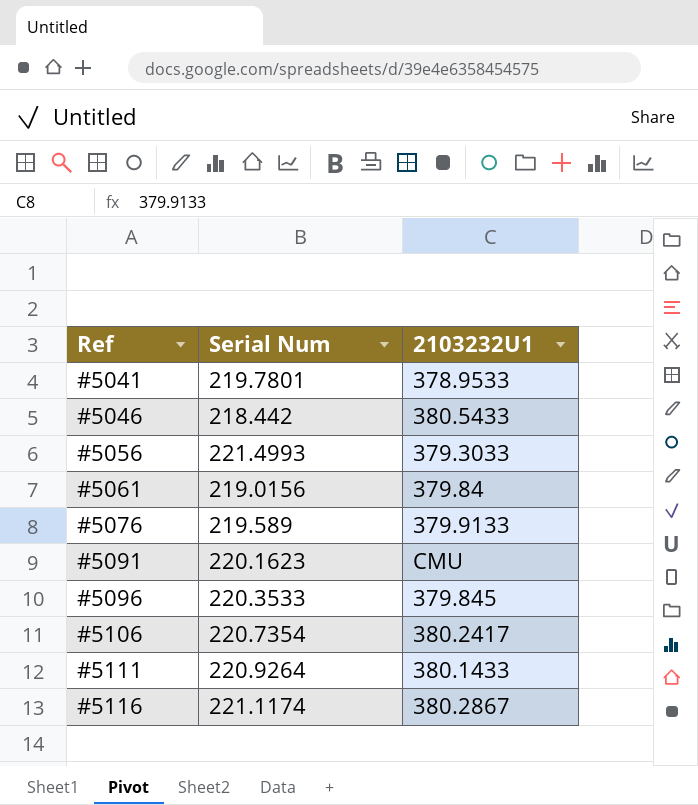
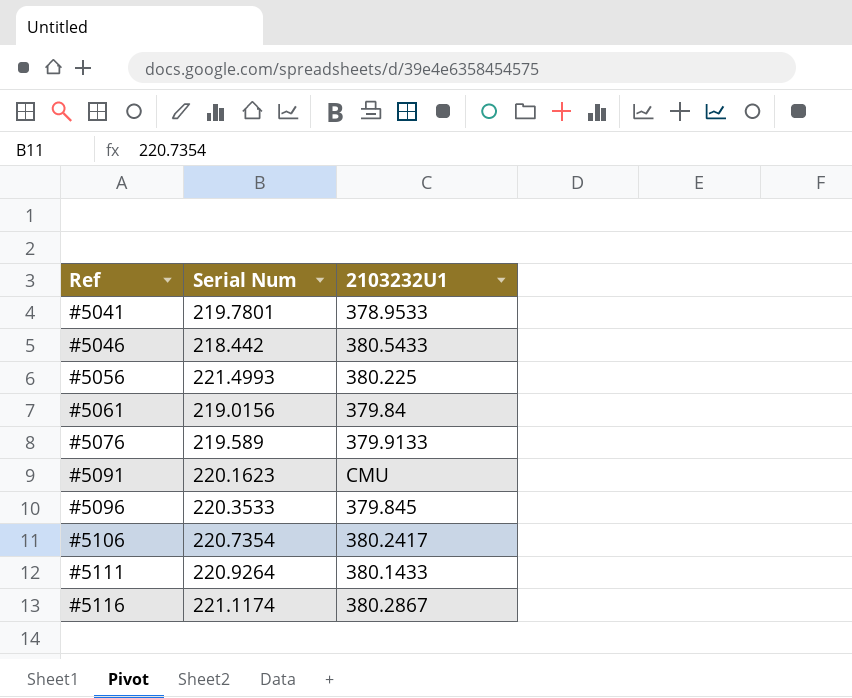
#5056 | 2103232U1: 379.3033 -> 380.225

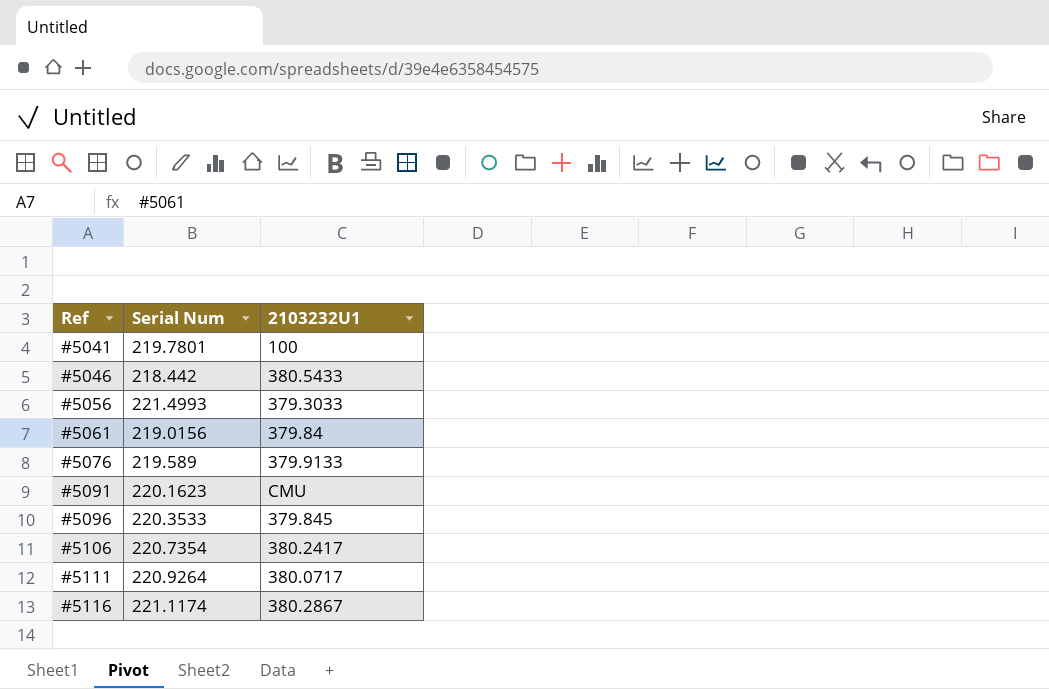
#5041 | 2103232U1: 378.9533 -> 100
#5056 | 2103232U1: 380.225 -> 379.3033
#5111 | 2103232U1: 380.1433 -> 380.0717

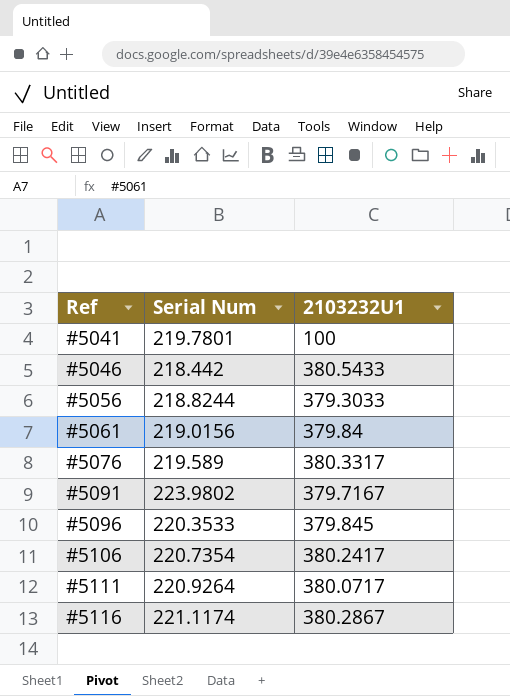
#5056 | Serial Num: 221.4993 -> 218.8244
#5076 | 2103232U1: 379.9133 -> 380.3317
#5091 | Serial Num: 220.1623 -> 223.9802
#5091 | 2103232U1: CMU -> 379.7167

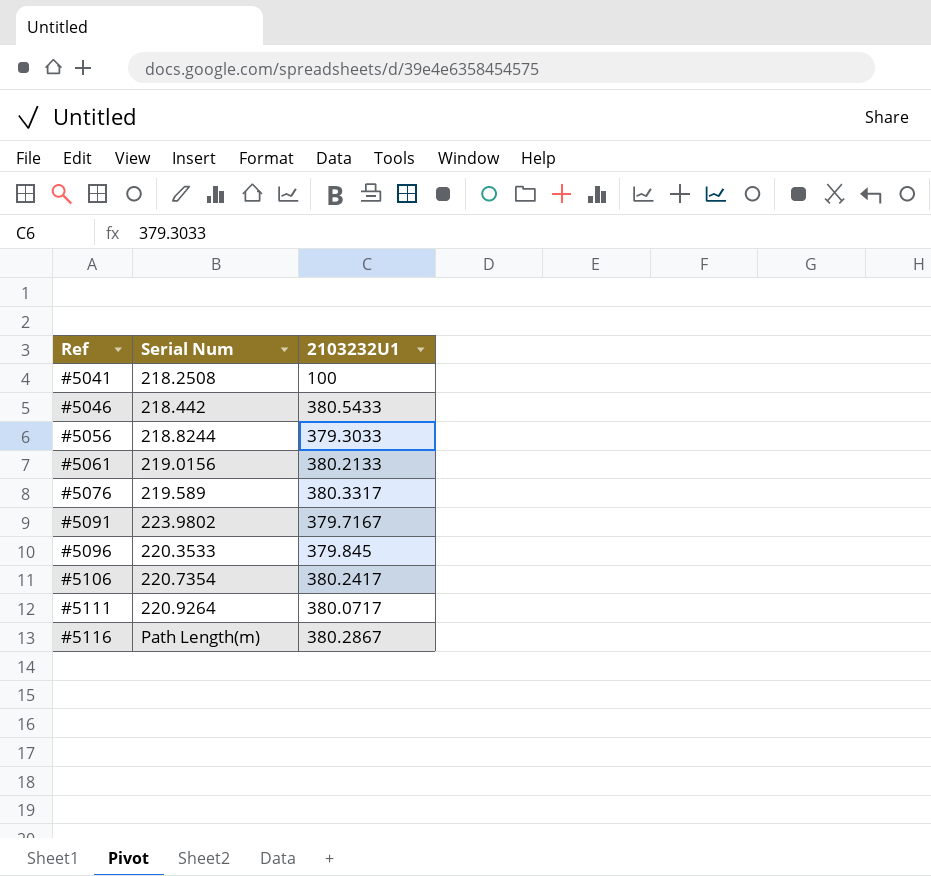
#5041 | Serial Num: 219.7801 -> 218.2508
#5061 | 2103232U1: 379.84 -> 380.2133
#5116 | Serial Num: 221.1174 -> Path Length(m)

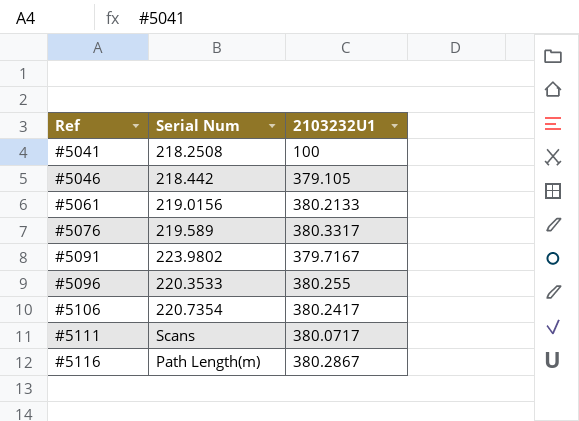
row #5056: 218.8244 | 379.3033 -> none
#5046 | 2103232U1: 380.5433 -> 379.105
#5096 | 2103232U1: 379.845 -> 380.255
#5111 | Serial Num: 220.9264 -> Scans

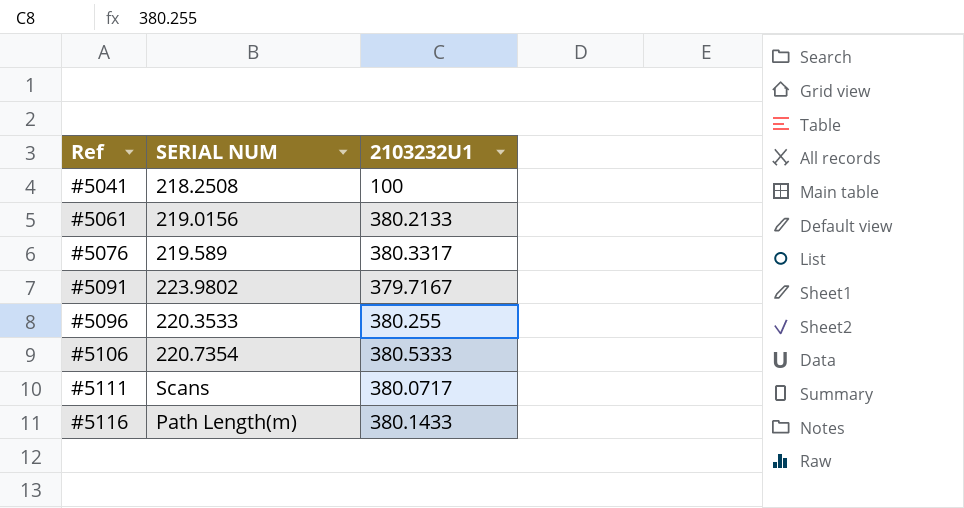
column name: Serial Num -> SERIAL NUM
row #5046: 218.442 | 379.105 -> none
#5106 | 2103232U1: 380.2417 -> 380.5333
#5116 | 2103232U1: 380.2867 -> 380.1433

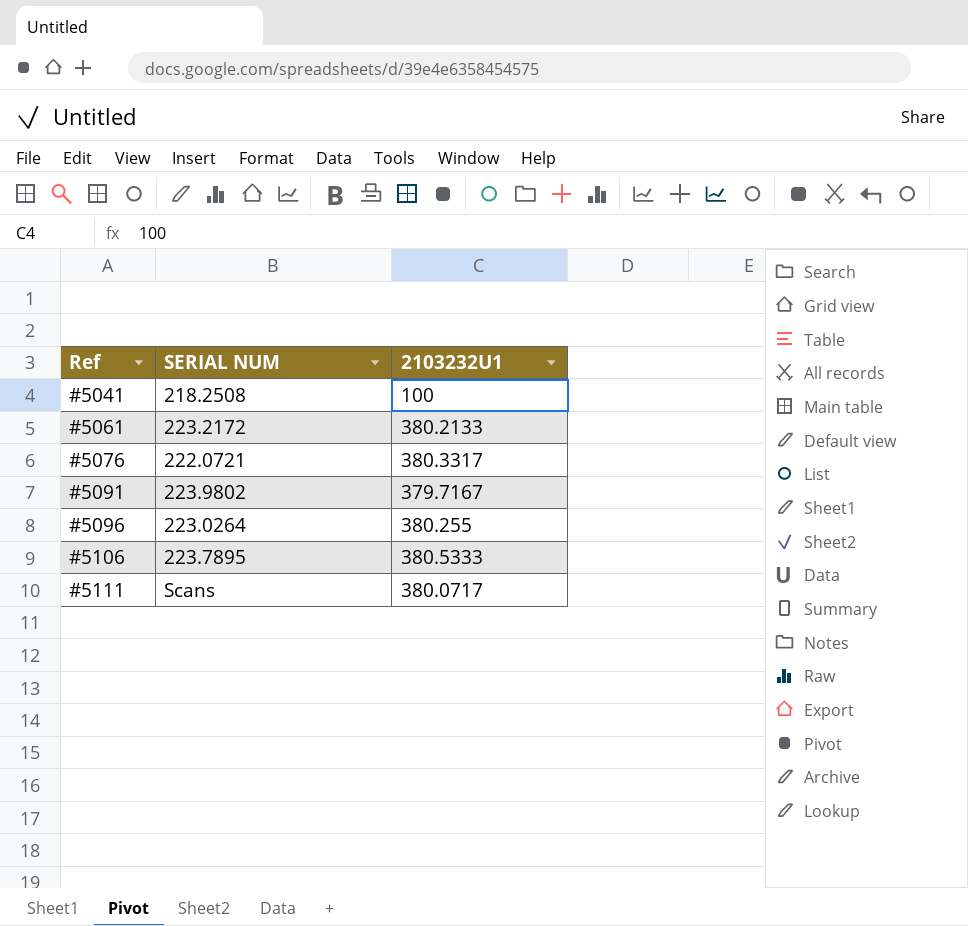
row #5116: Path Length(m) | 380.1433 -> none
#5061 | SERIAL NUM: 219.0156 -> 223.2172
#5076 | SERIAL NUM: 219.589 -> 222.0721
#5096 | SERIAL NUM: 220.3533 -> 223.0264
#5106 | SERIAL NUM: 220.7354 -> 223.7895

